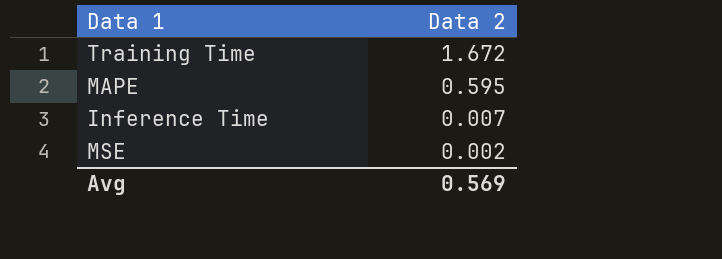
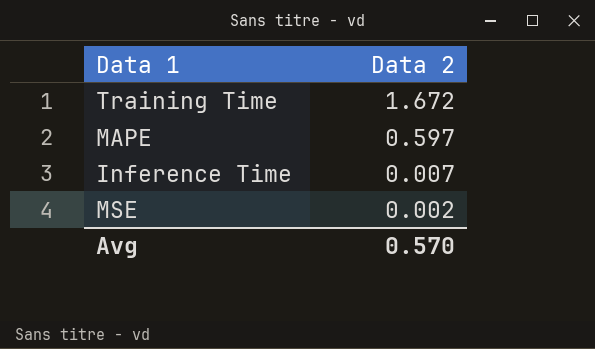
MAPE | Data 2: 0.595 -> 0.597
Avg | Data 2: 0.569 -> 0.570

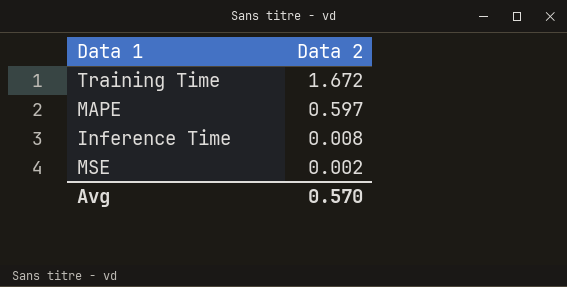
Inference Time | Data 2: 0.007 -> 0.008

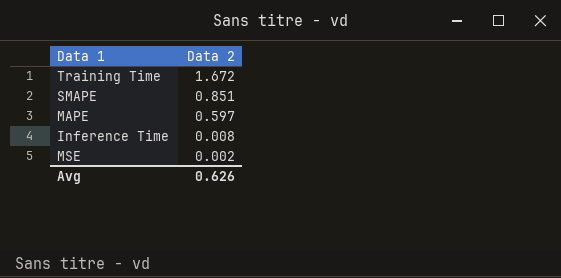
row SMAPE: none -> 0.851
Avg | Data 2: 0.570 -> 0.626

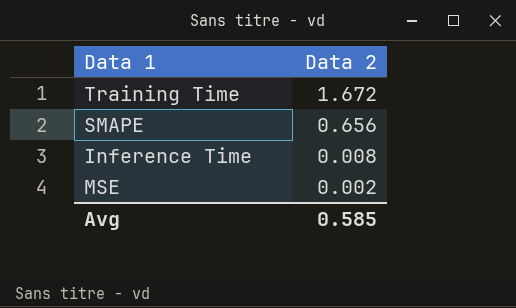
row MAPE: 0.597 -> none
SMAPE | Data 2: 0.851 -> 0.656
Avg | Data 2: 0.626 -> 0.585

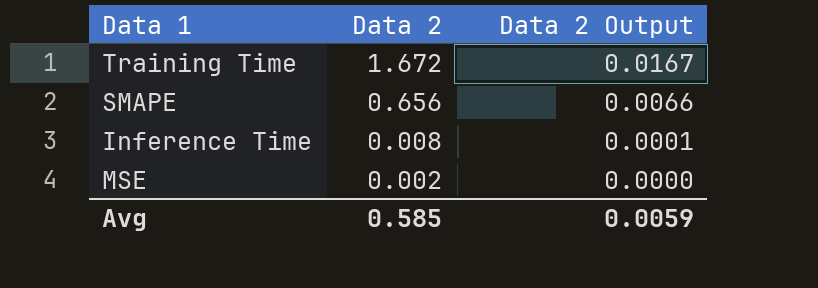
column Data 2 Output | formula: none -> [Data 2] * 0.01

